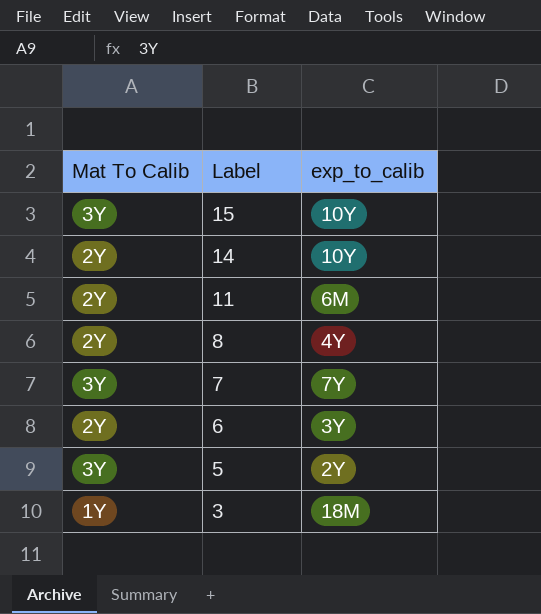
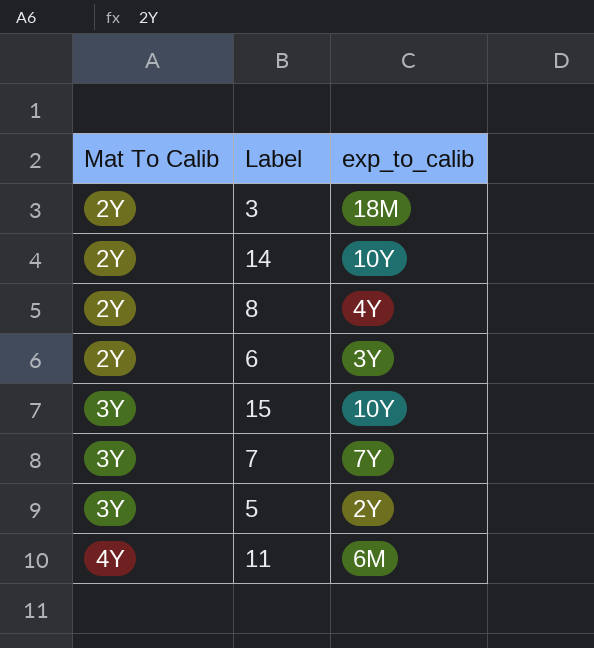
row order: Label descending -> Mat To Calib ascending
3 | Mat To Calib: 1Y -> 2Y
11 | Mat To Calib: 2Y -> 4Y

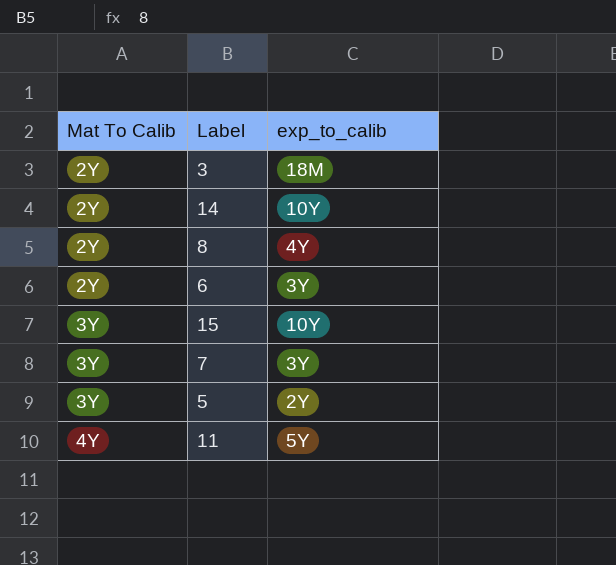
7 | exp_to_calib: 7Y -> 3Y
11 | exp_to_calib: 6M -> 5Y

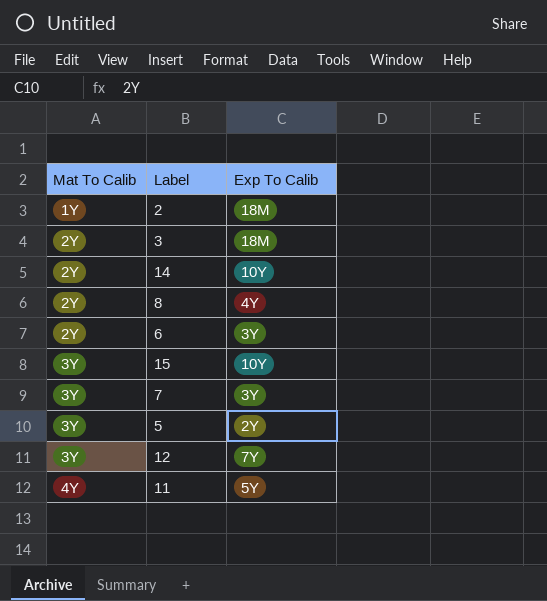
column name: exp_to_calib -> Exp To Calib
row 2: none -> 1Y | 18M
row 12: none -> 3Y | 7Y

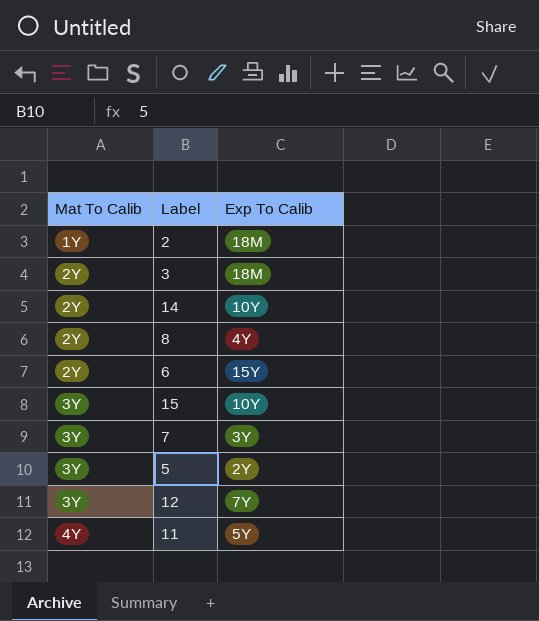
6 | Exp To Calib: 3Y -> 15Y

